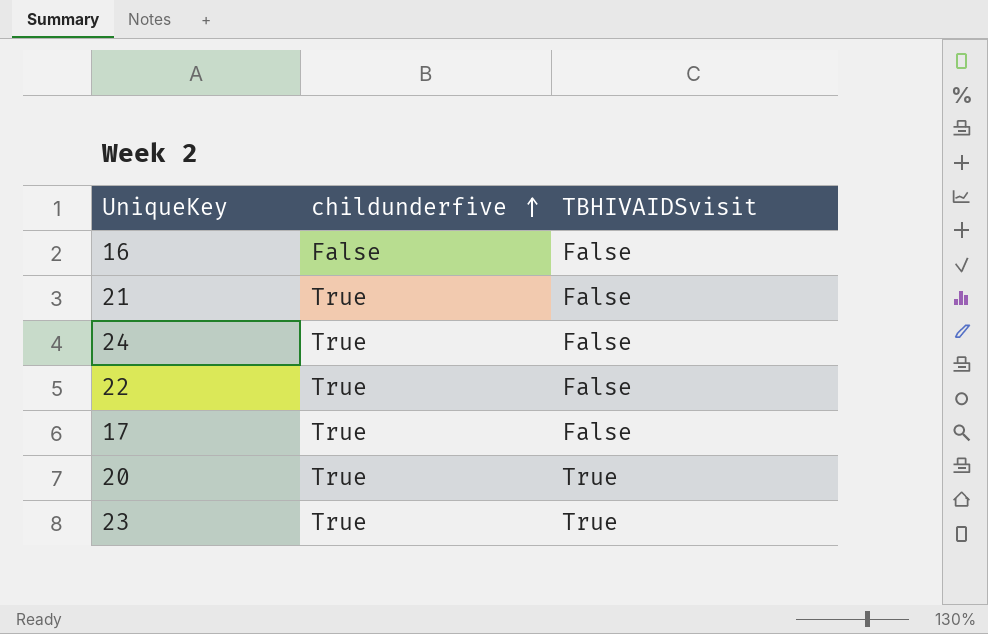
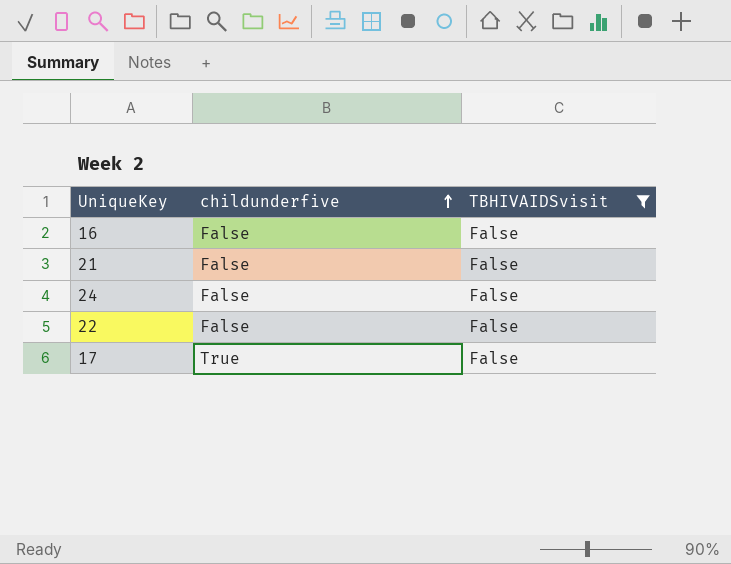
filter: none -> TBHIVAIDSvisit = False
21 | childunderfive: True -> False
24 | childunderfive: True -> False
22 | childunderfive: True -> False

